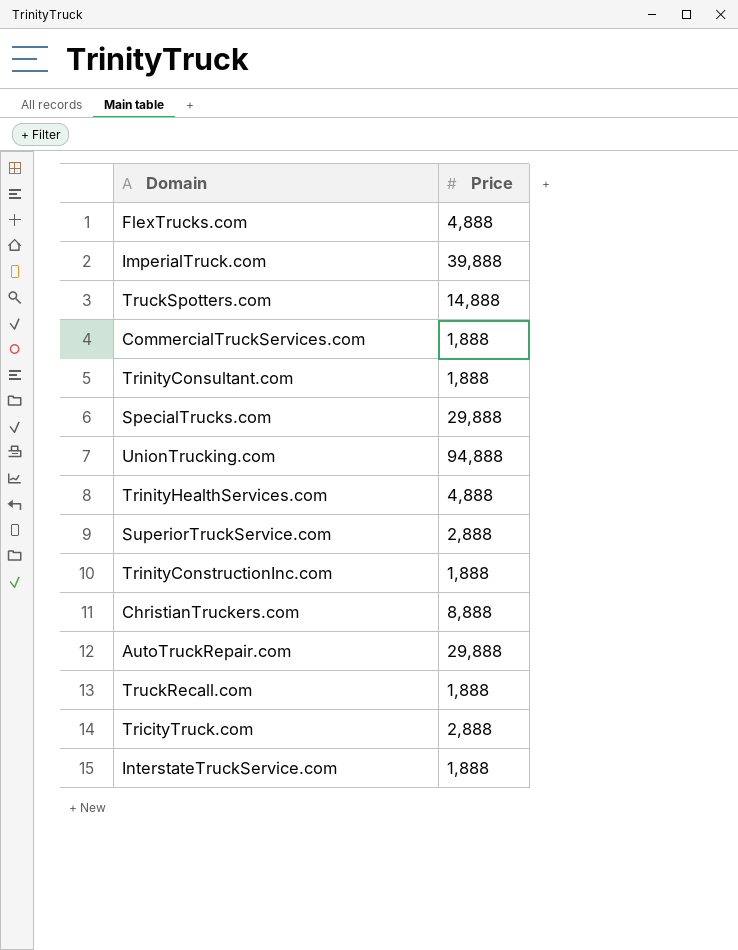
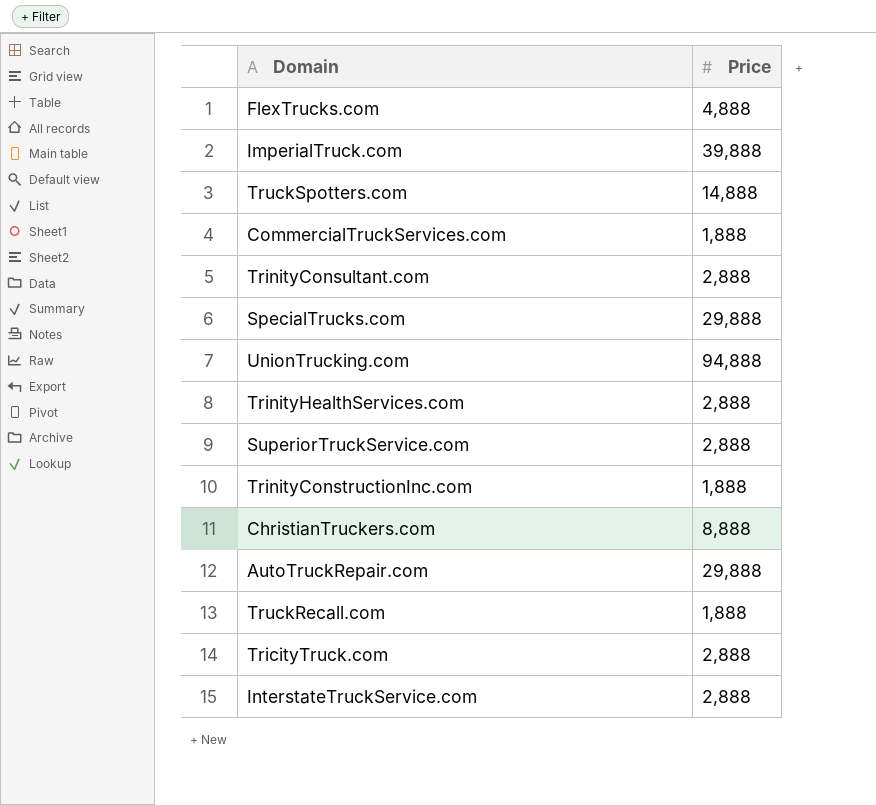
TrinityConsultant.com | Price: 1,888 -> 2,888
TrinityHealthServices.com | Price: 4,888 -> 2,888
InterstateTruckService.com | Price: 1,888 -> 2,888

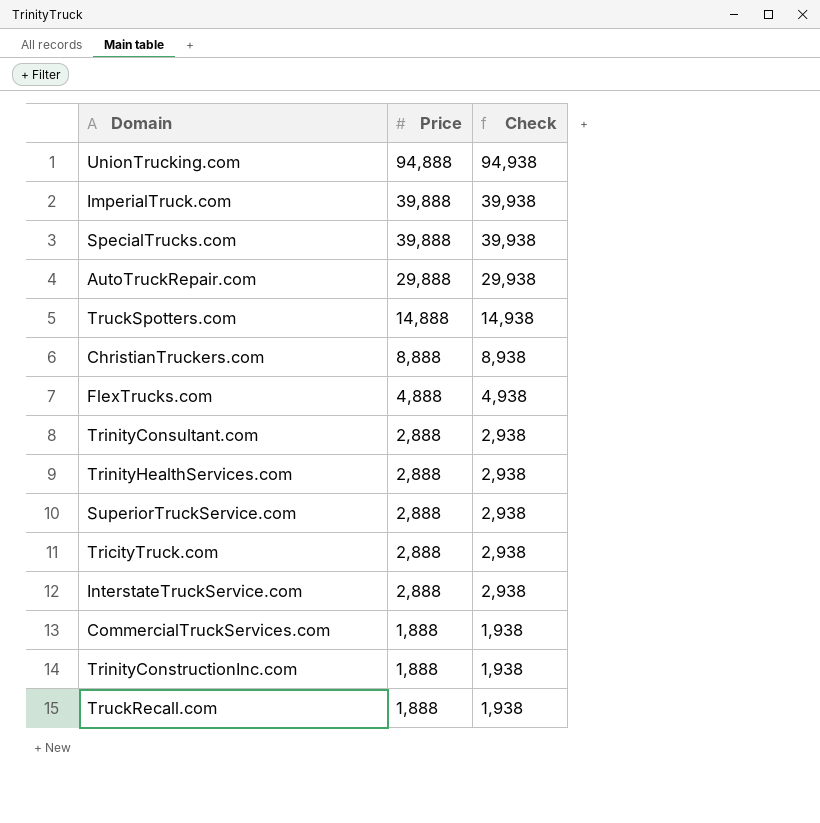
row order: none -> Price descending
column Check | formula: none -> [Price] + 50
SpecialTrucks.com | Price: 29,888 -> 39,888

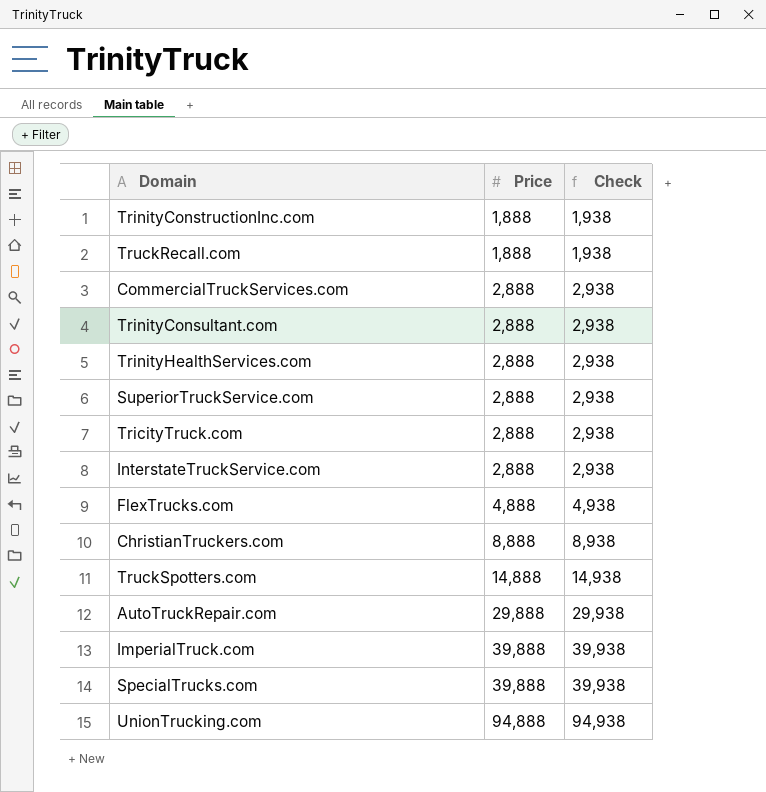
row order: Price descending -> Price ascending
CommercialTruckServices.com | Price: 1,888 -> 2,888
CommercialTruckServices.com | Check: 1,938 -> 2,938

